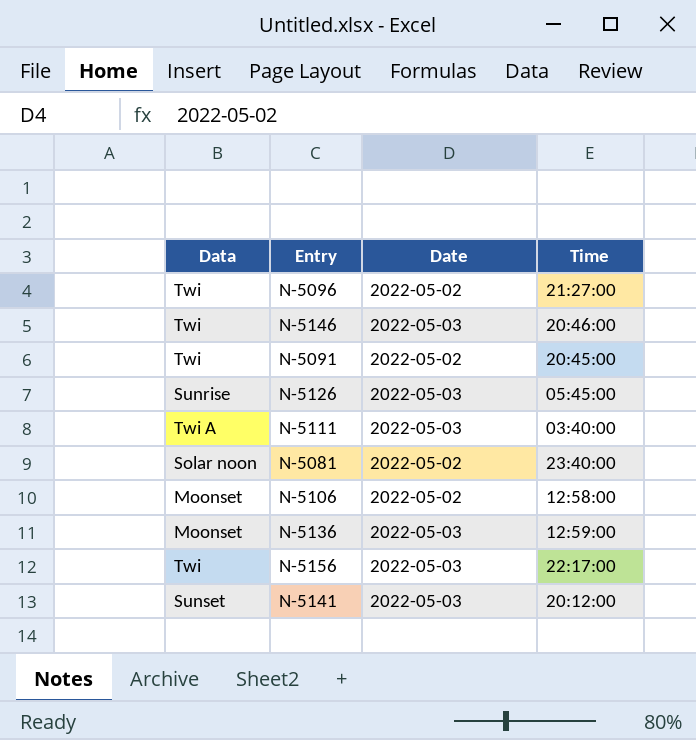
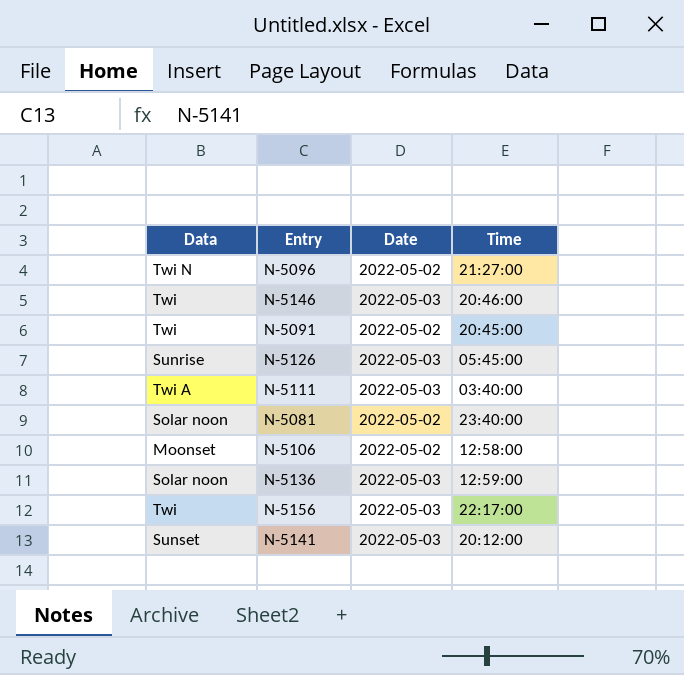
N-5096 | Data: Twi -> Twi N
N-5136 | Data: Moonset -> Solar noon

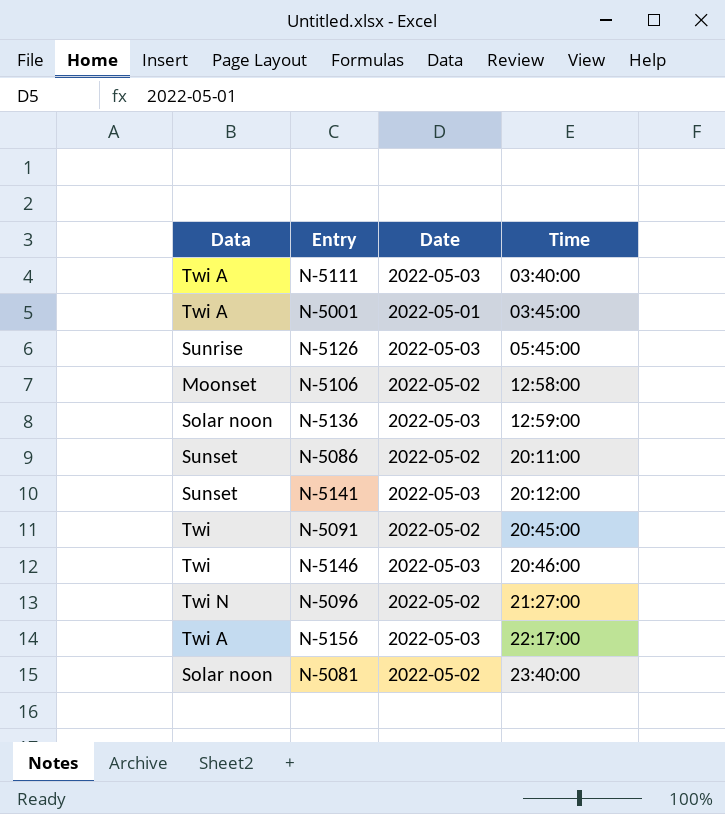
row order: none -> Time ascending
row N-5001: none -> Twi A | 2022-05-01 | 03:45:00
row N-5086: none -> Sunset | 2022-05-02 | 20:11:00
N-5156 | Data: Twi -> Twi A

